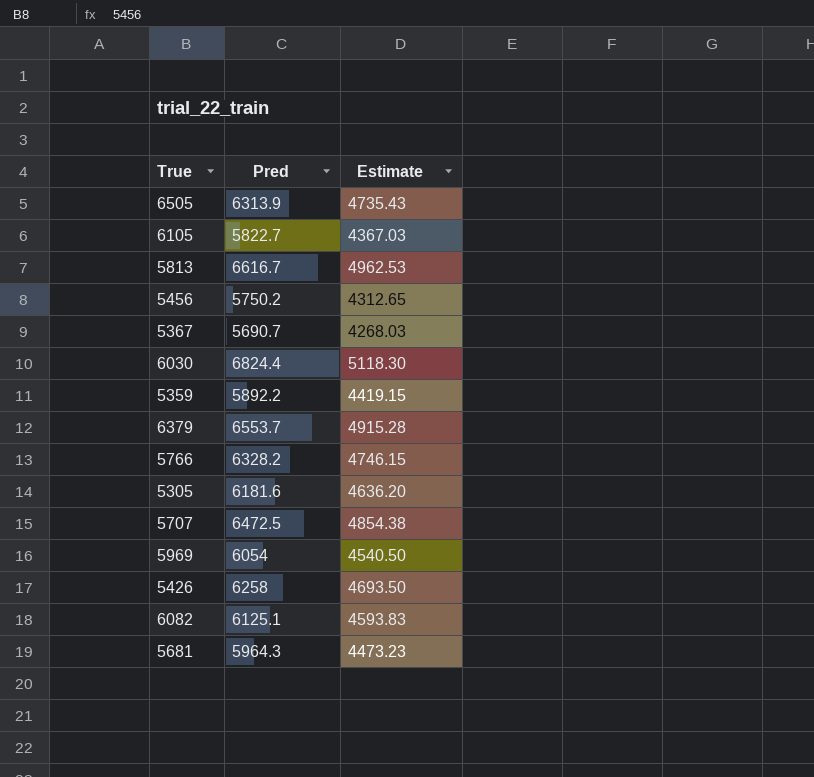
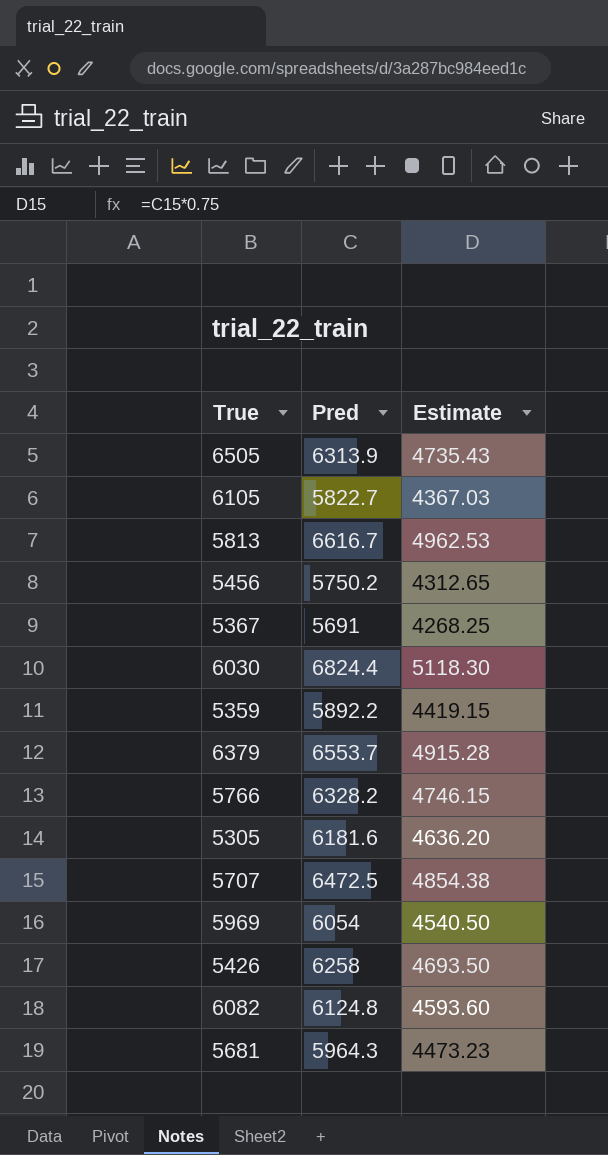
5367 | Pred: 5690.7 -> 5691
5367 | Estimate: 4268.03 -> 4268.25
6082 | Pred: 6125.1 -> 6124.8
6082 | Estimate: 4593.83 -> 4593.60

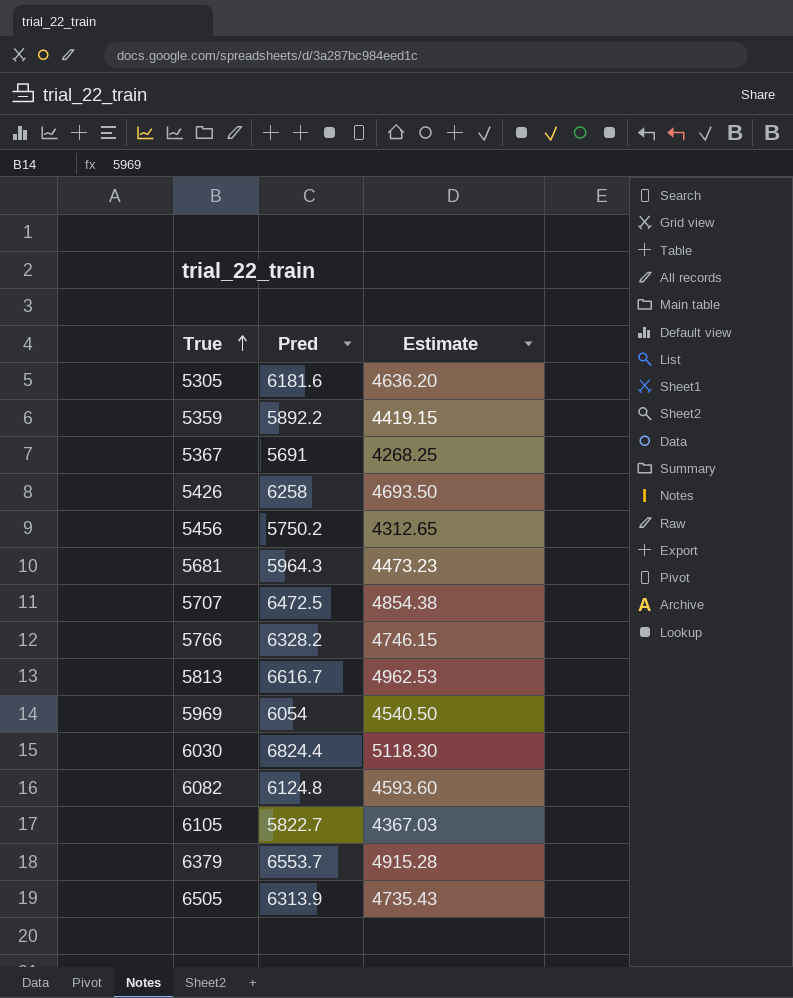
row order: none -> True ascending

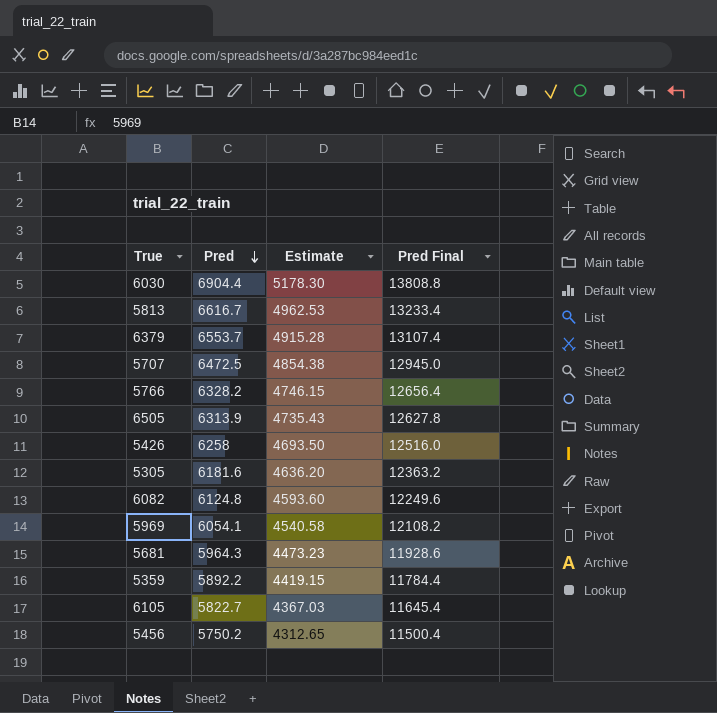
row order: True ascending -> Pred descending
column Pred Final | formula: none -> [Pred] * 2
row 5367: 5691 | 4268.25 -> none
6030 | Pred: 6824.4 -> 6904.4
6030 | Estimate: 5118.30 -> 5178.30
5969 | Pred: 6054 -> 6054.1
5969 | Estimate: 4540.50 -> 4540.58

